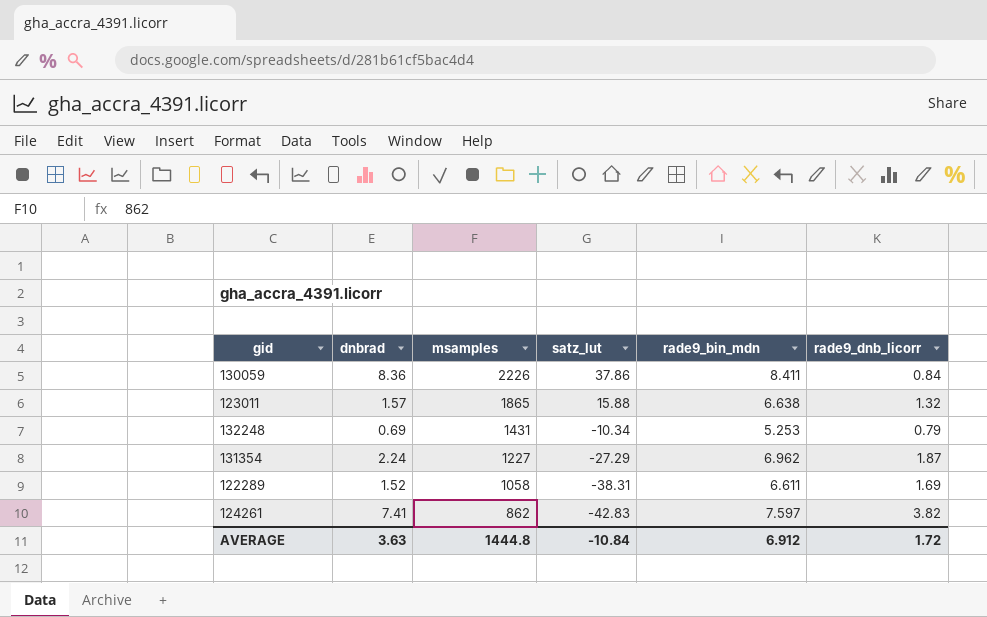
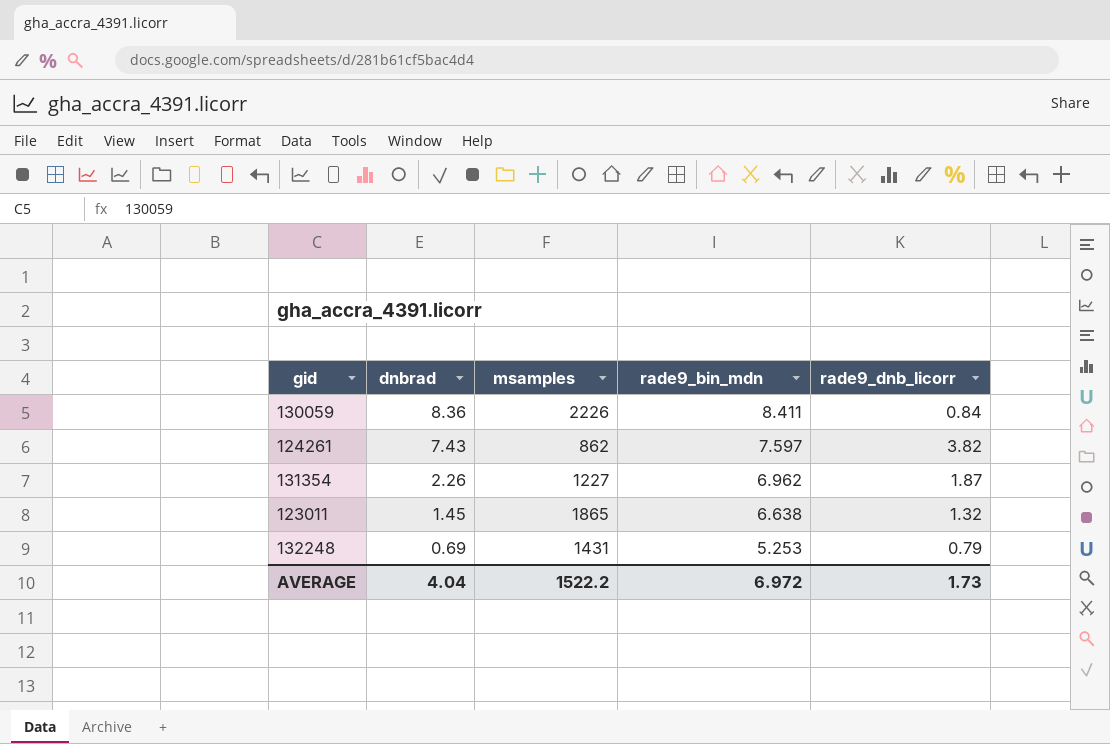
row order: msamples descending -> dnbrad descending
column satz_lut | position: 4 -> none
row 122289: 1.52 | 1058 | -38.31 | 6.611 | 1.69 -> none
124261 | dnbrad: 7.41 -> 7.43
131354 | dnbrad: 2.24 -> 2.26
123011 | dnbrad: 1.57 -> 1.45
AVERAGE | dnbrad: 3.63 -> 4.04
AVERAGE | msamples: 1444.8 -> 1522.2
AVERAGE | rade9_bin_mdn: 6.912 -> 6.972
AVERAGE | rade9_dnb_licorr: 1.72 -> 1.73

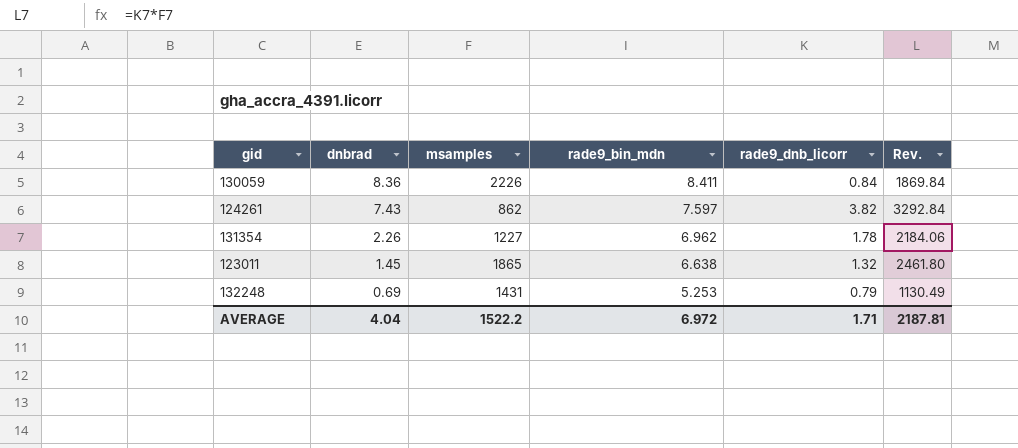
column Rev. | formula: none -> [msamples] * [rade9_dnb_licorr]
131354 | rade9_dnb_licorr: 1.87 -> 1.78
AVERAGE | rade9_dnb_licorr: 1.73 -> 1.71

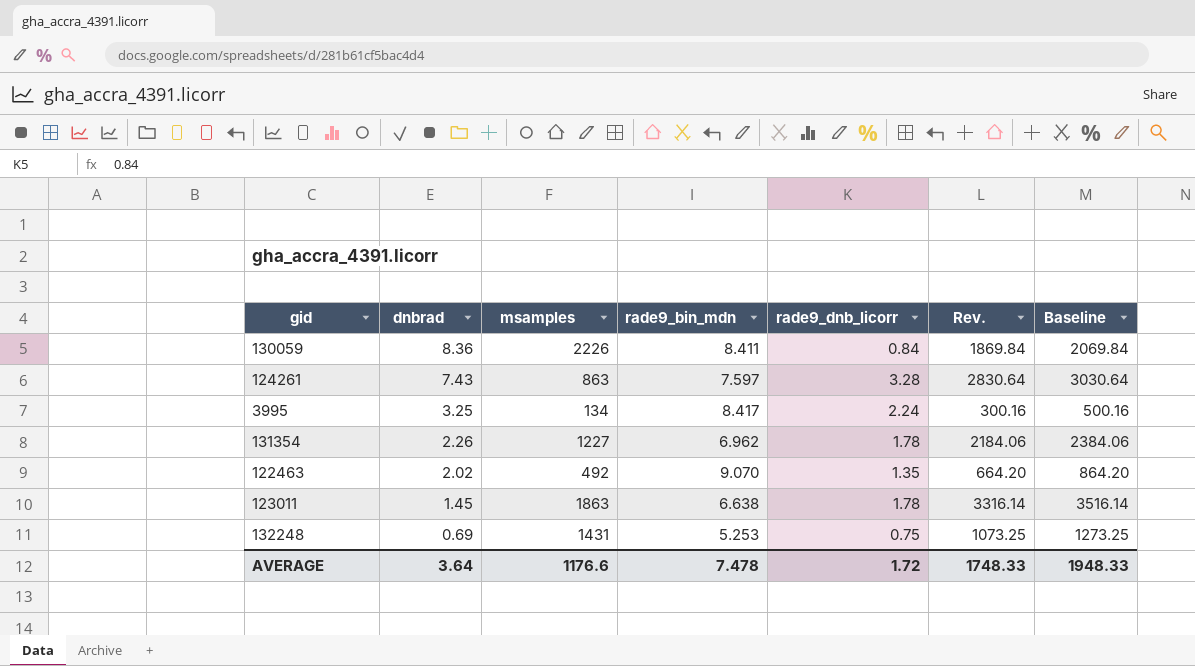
column Baseline | formula: none -> [Rev.] + 200
124261 | msamples: 862 -> 863
124261 | rade9_dnb_licorr: 3.82 -> 3.28
124261 | Rev.: 3292.84 -> 2830.64
row 3995: none -> 3.25 | 134 | 8.417 | 2.24 | 300.16 | 500.16
row 122463: none -> 2.02 | 492 | 9.070 | 1.35 | 664.20 | 864.20
123011 | msamples: 1865 -> 1863
123011 | rade9_dnb_licorr: 1.32 -> 1.78
123011 | Rev.: 2461.80 -> 3316.14
132248 | rade9_dnb_licorr: 0.79 -> 0.75
132248 | Rev.: 1130.49 -> 1073.25
AVERAGE | dnbrad: 4.04 -> 3.64
AVERAGE | msamples: 1522.2 -> 1176.6
AVERAGE | rade9_bin_mdn: 6.972 -> 7.478
AVERAGE | rade9_dnb_licorr: 1.71 -> 1.72
AVERAGE | Rev.: 2187.81 -> 1748.33

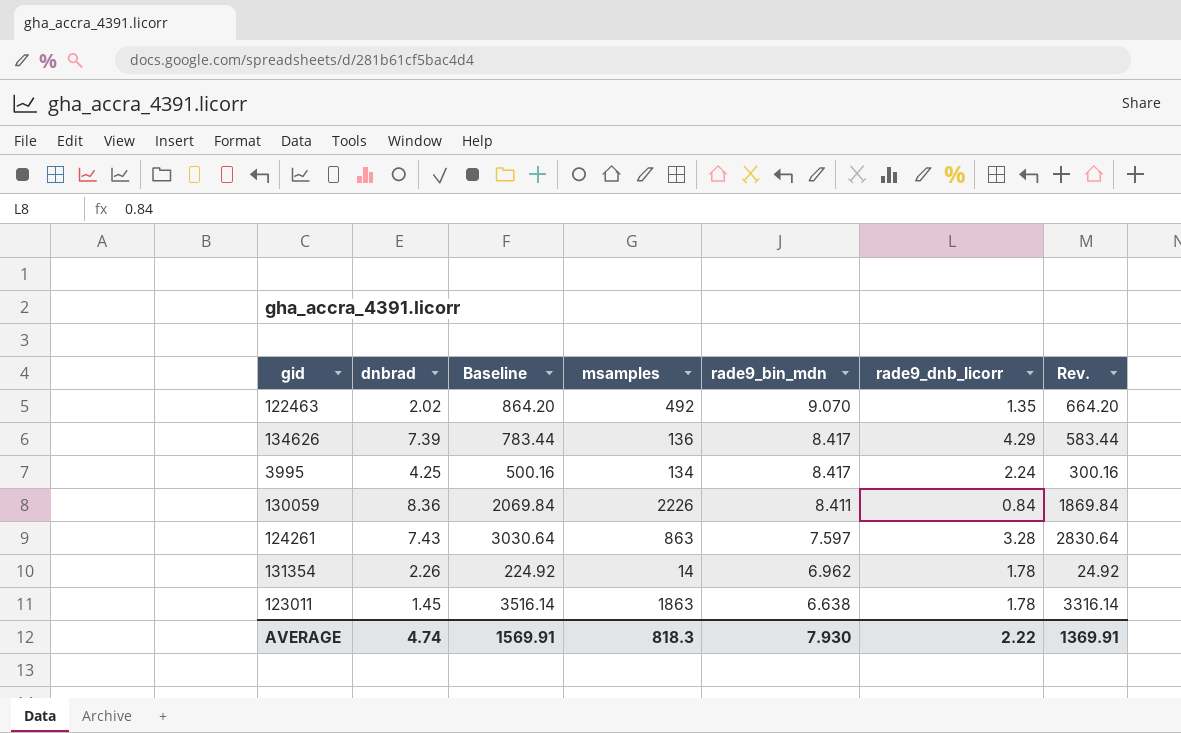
row order: dnbrad descending -> rade9_bin_mdn descending
column Baseline | position: 7 -> 3
row 132248: 0.69 | 1431 | 5.253 | 0.75 | 1073.25 | 1273.25 -> none
row 134626: none -> 7.39 | 783.44 | 136 | 8.417 | 4.29 | 583.44
3995 | dnbrad: 3.25 -> 4.25
131354 | Baseline: 2384.06 -> 224.92
131354 | msamples: 1227 -> 14
131354 | Rev.: 2184.06 -> 24.92
AVERAGE | dnbrad: 3.64 -> 4.74
AVERAGE | Baseline: 1948.33 -> 1569.91
AVERAGE | msamples: 1176.6 -> 818.3
AVERAGE | rade9_bin_mdn: 7.478 -> 7.930
AVERAGE | rade9_dnb_licorr: 1.72 -> 2.22
AVERAGE | Rev.: 1748.33 -> 1369.91

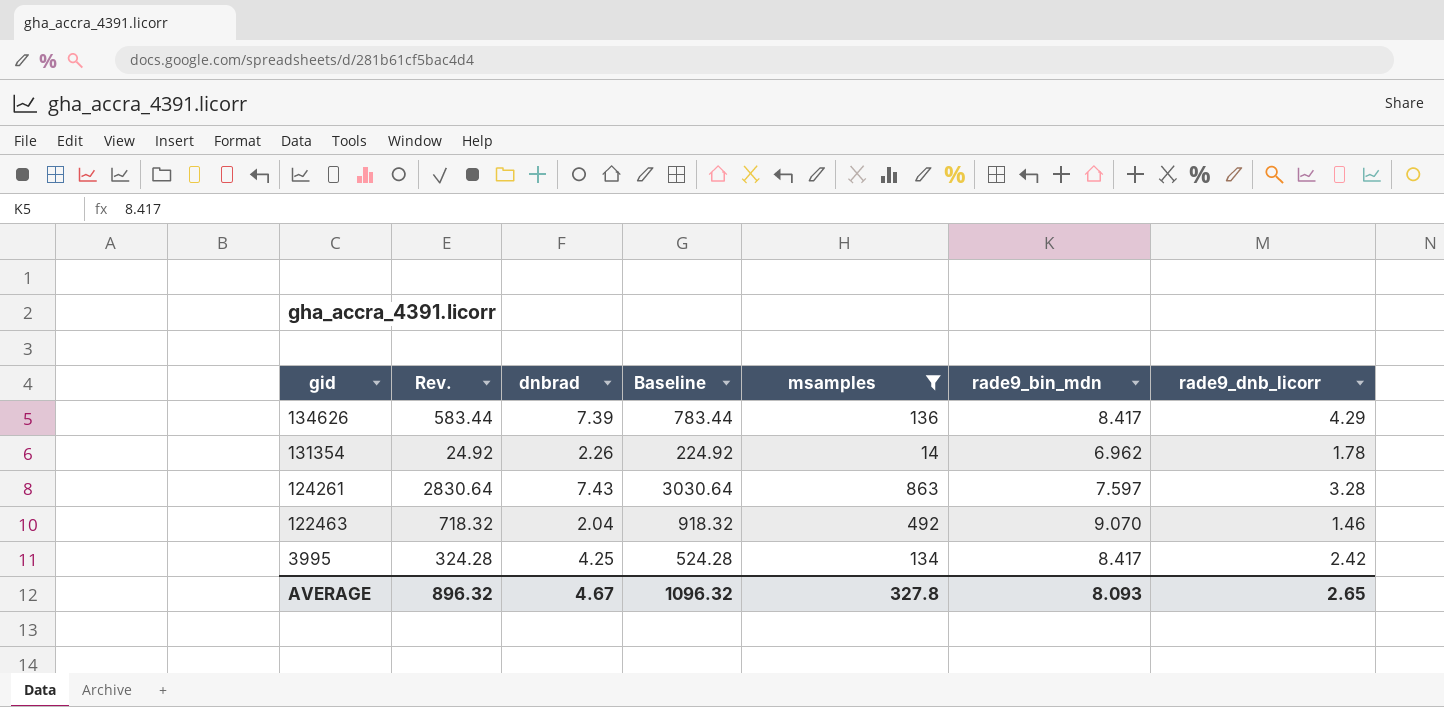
filter: none -> msamples <= 863
row order: rade9_bin_mdn descending -> gid descending
column Rev. | position: 7 -> 2
122463 | Rev.: 664.20 -> 718.32
122463 | dnbrad: 2.02 -> 2.04
122463 | Baseline: 864.20 -> 918.32
122463 | rade9_dnb_licorr: 1.35 -> 1.46
3995 | Rev.: 300.16 -> 324.28
3995 | Baseline: 500.16 -> 524.28
3995 | rade9_dnb_licorr: 2.24 -> 2.42
AVERAGE | Rev.: 1369.91 -> 896.32
AVERAGE | dnbrad: 4.74 -> 4.67
AVERAGE | Baseline: 1569.91 -> 1096.32
AVERAGE | msamples: 818.3 -> 327.8
AVERAGE | rade9_bin_mdn: 7.930 -> 8.093
AVERAGE | rade9_dnb_licorr: 2.22 -> 2.65

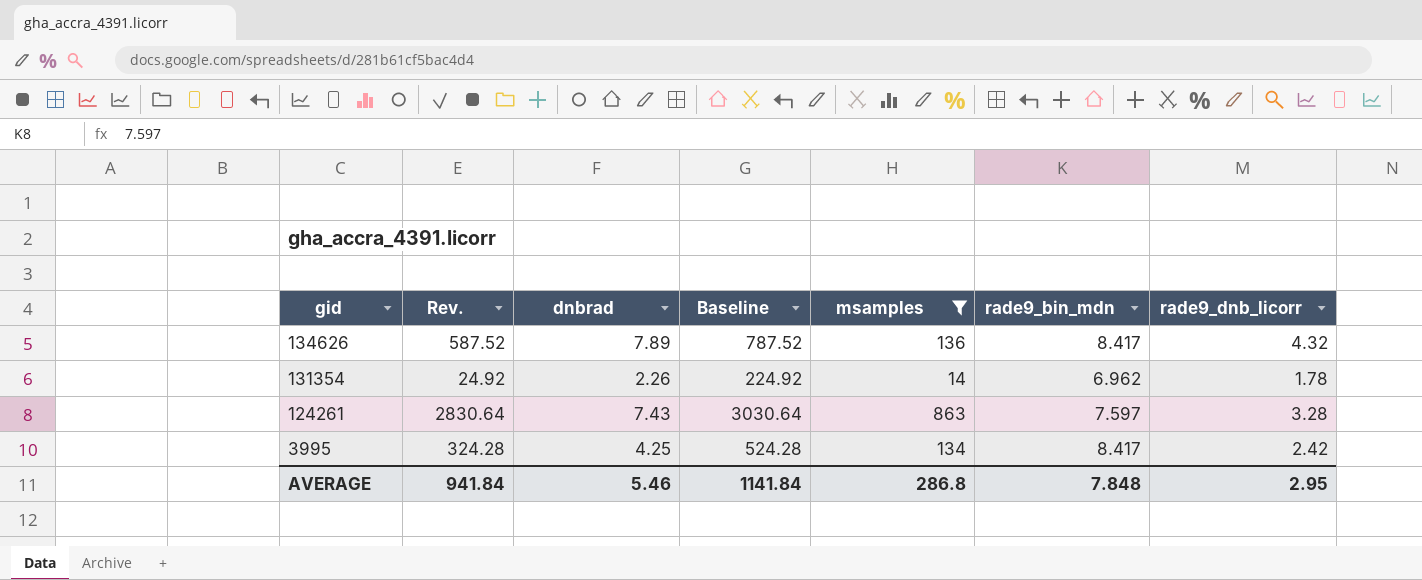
row 122463: 718.32 | 2.04 | 918.32 | 492 | 9.070 | 1.46 -> none
134626 | Rev.: 583.44 -> 587.52
134626 | dnbrad: 7.39 -> 7.89
134626 | Baseline: 783.44 -> 787.52
134626 | rade9_dnb_licorr: 4.29 -> 4.32
AVERAGE | Rev.: 896.32 -> 941.84
AVERAGE | dnbrad: 4.67 -> 5.46
AVERAGE | Baseline: 1096.32 -> 1141.84
AVERAGE | msamples: 327.8 -> 286.8
AVERAGE | rade9_bin_mdn: 8.093 -> 7.848
AVERAGE | rade9_dnb_licorr: 2.65 -> 2.95

